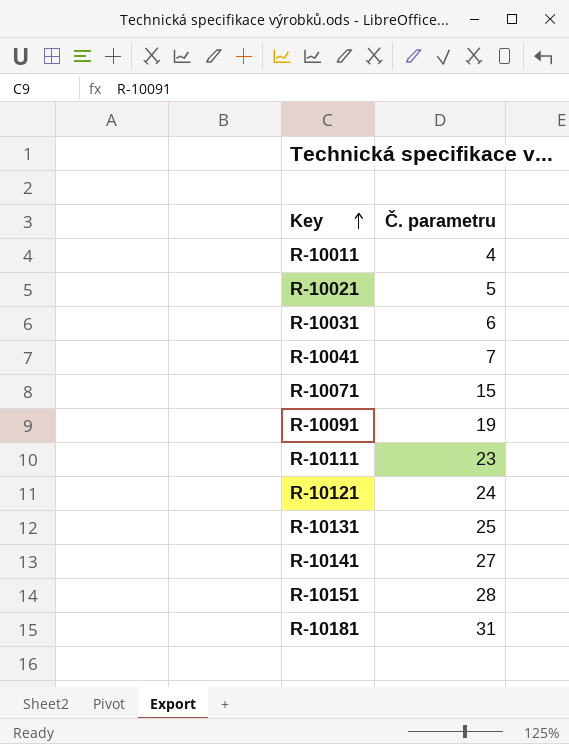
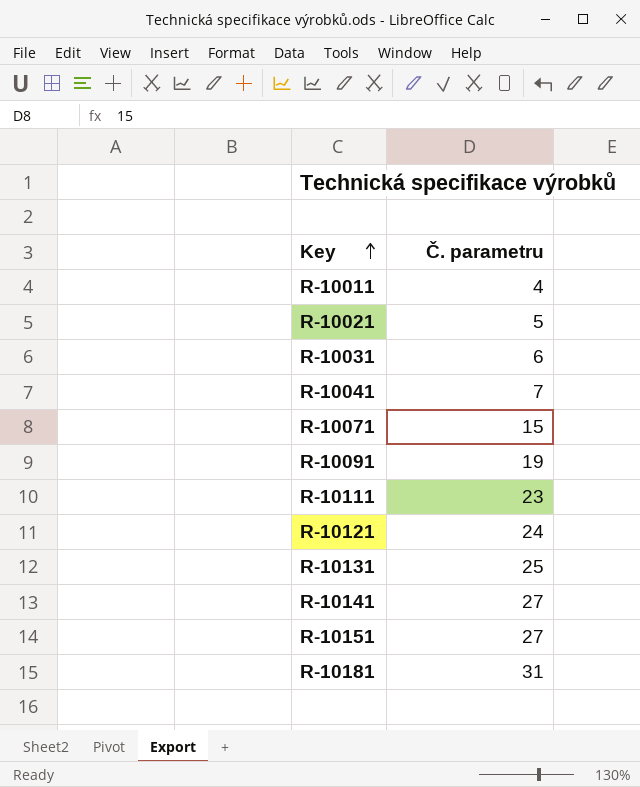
R-10151 | Č. parametru: 28 -> 27

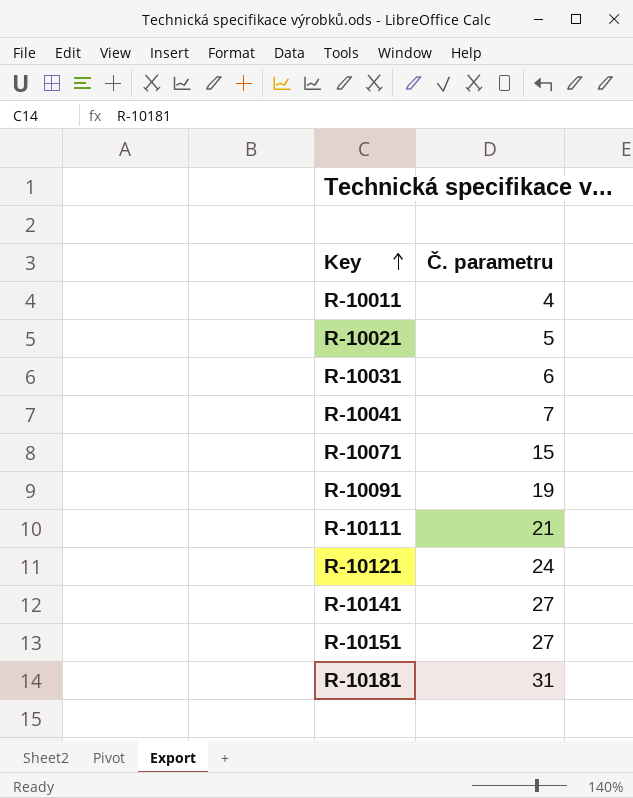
row R-10131: 25 -> none
R-10111 | Č. parametru: 23 -> 21

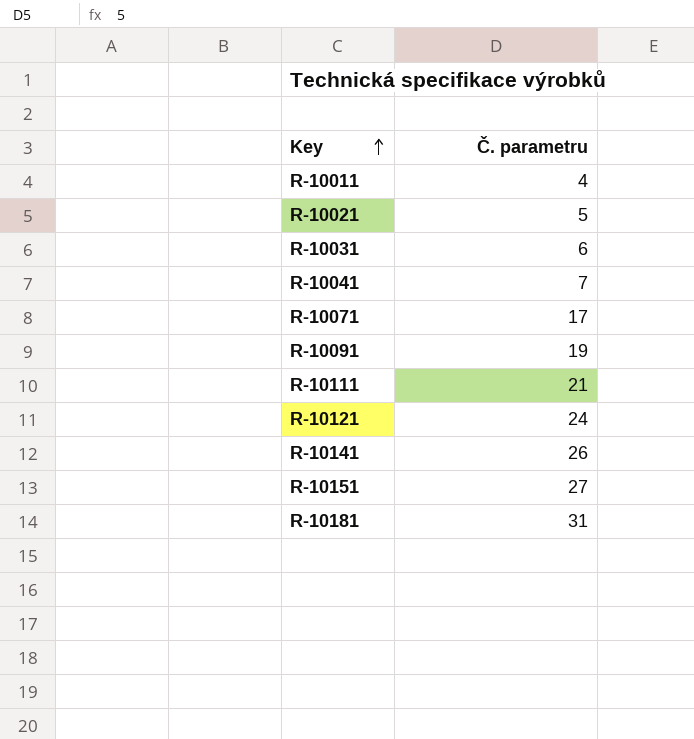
R-10071 | Č. parametru: 15 -> 17
R-10141 | Č. parametru: 27 -> 26

